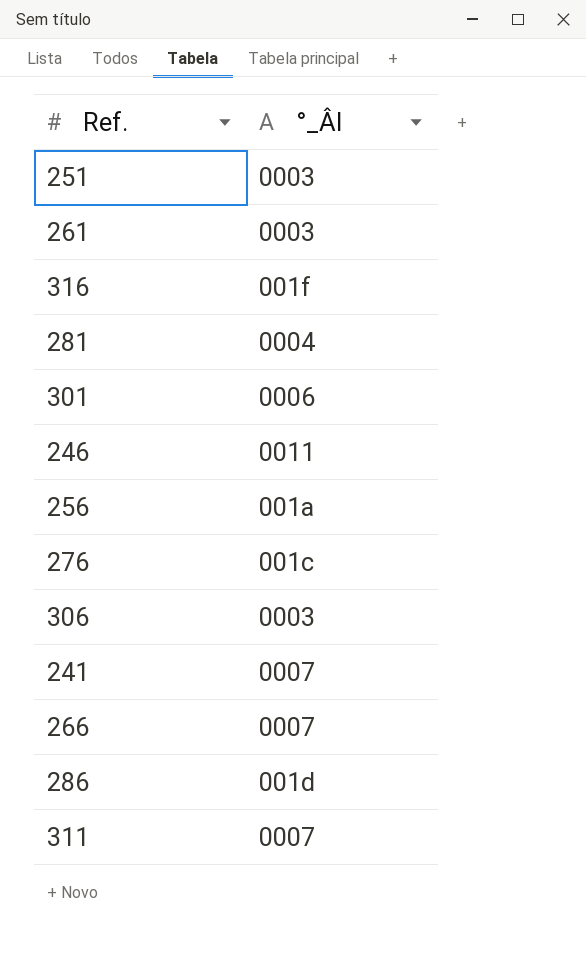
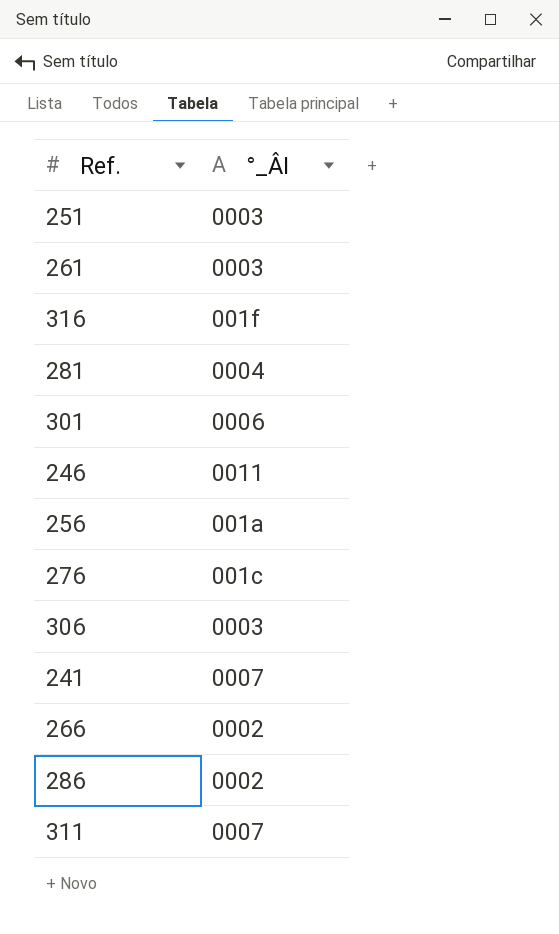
266 | °_ÂI: 0007 -> 0002
286 | °_ÂI: 001d -> 0002

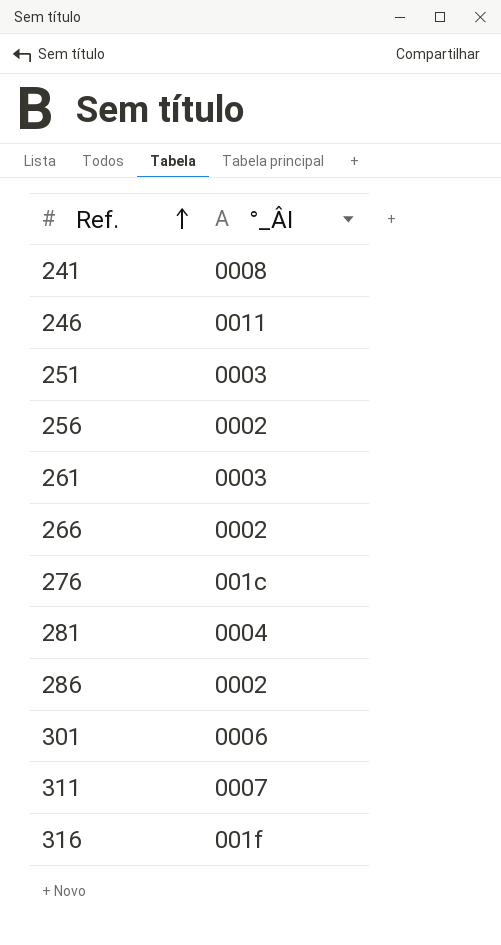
row order: none -> Ref. ascending
row 306: 0003 -> none
241 | °_ÂI: 0007 -> 0008
256 | °_ÂI: 001a -> 0002

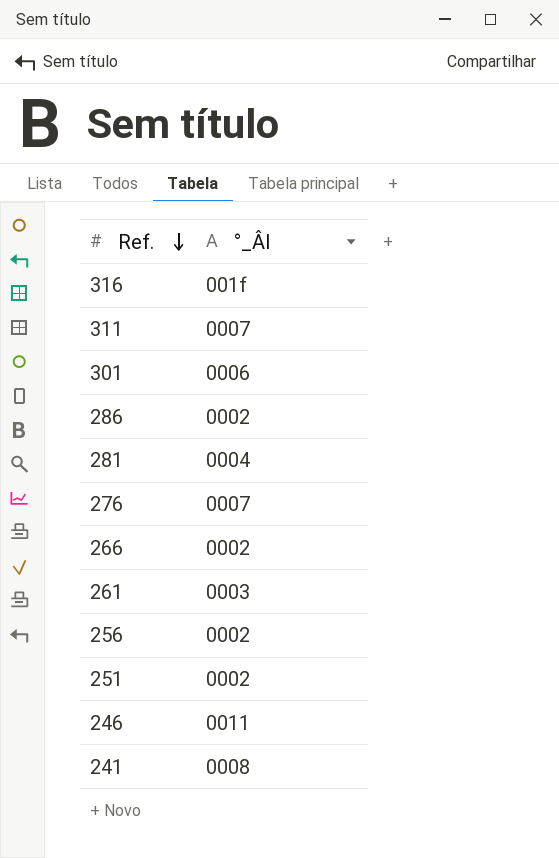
row order: Ref. ascending -> Ref. descending
276 | °_ÂI: 001c -> 0007
251 | °_ÂI: 0003 -> 0002

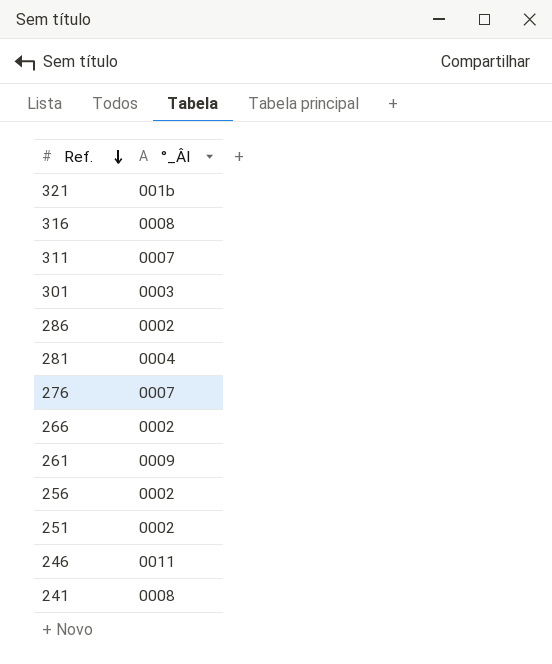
row 321: none -> 001b
316 | °_ÂI: 001f -> 0008
301 | °_ÂI: 0006 -> 0003
261 | °_ÂI: 0003 -> 0009

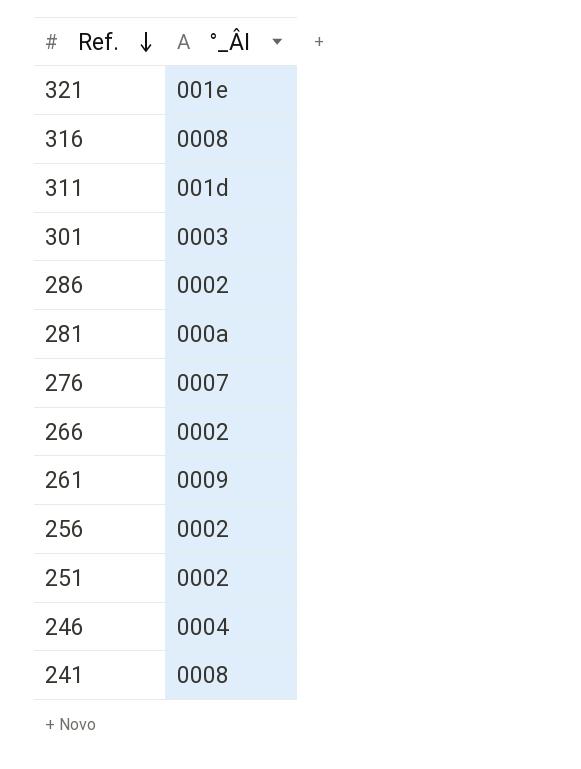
321 | °_ÂI: 001b -> 001e
311 | °_ÂI: 0007 -> 001d
281 | °_ÂI: 0004 -> 000a
246 | °_ÂI: 0011 -> 0004

